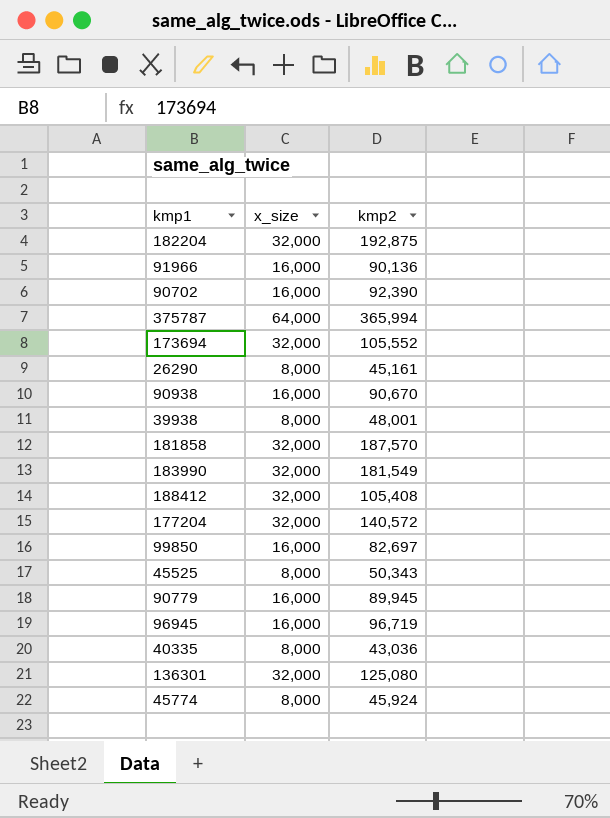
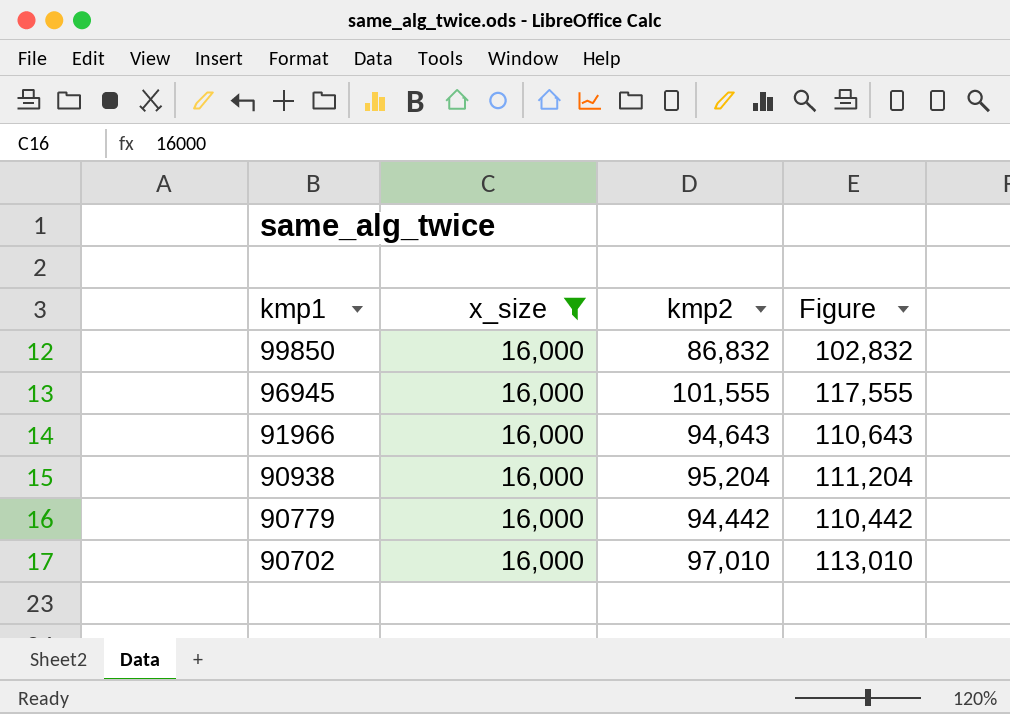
filter: none -> x_size = 16,000
row order: none -> kmp1 descending
column Figure | formula: none -> [x_size] + [kmp2]
99850 | kmp2: 82,697 -> 86,832
96945 | kmp2: 96,719 -> 101,555
91966 | kmp2: 90,136 -> 94,643
90938 | kmp2: 90,670 -> 95,204
90779 | kmp2: 89,945 -> 94,442
90702 | kmp2: 92,390 -> 97,010

